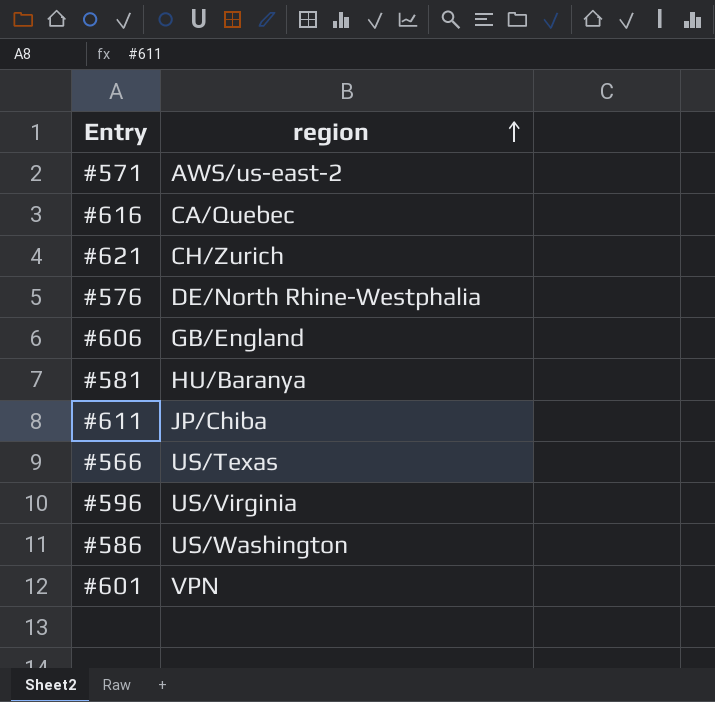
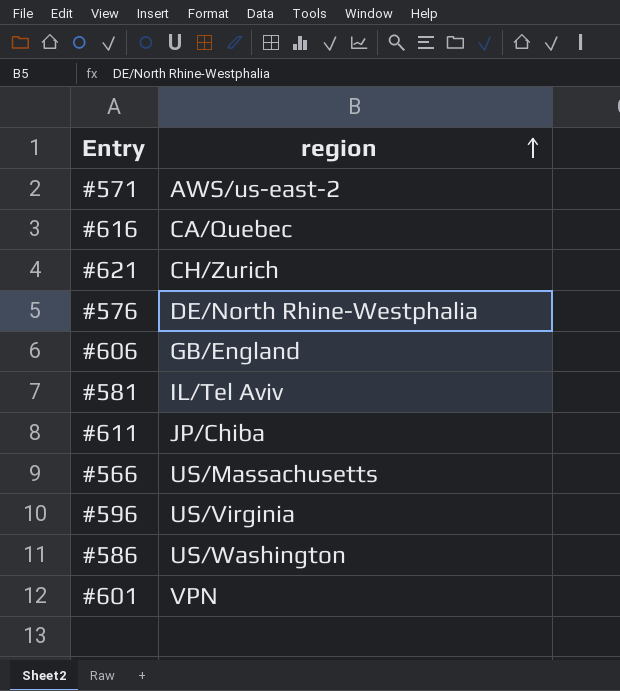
#581 | region: HU/Baranya -> IL/Tel Aviv
#566 | region: US/Texas -> US/Massachusetts

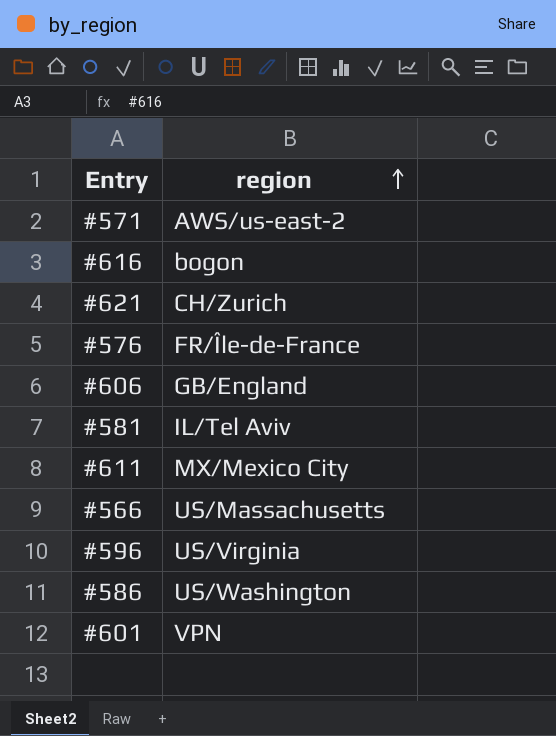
#616 | region: CA/Quebec -> bogon
#576 | region: DE/North Rhine-Westphalia -> FR/Île-de-France
#611 | region: JP/Chiba -> MX/Mexico City

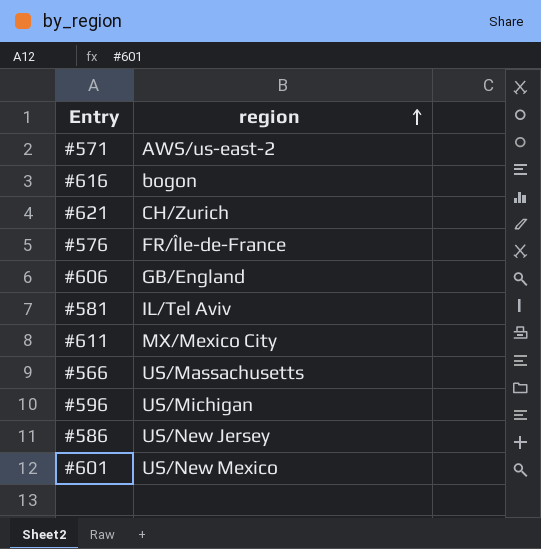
#596 | region: US/Virginia -> US/Michigan
#586 | region: US/Washington -> US/New Jersey
#601 | region: VPN -> US/New Mexico

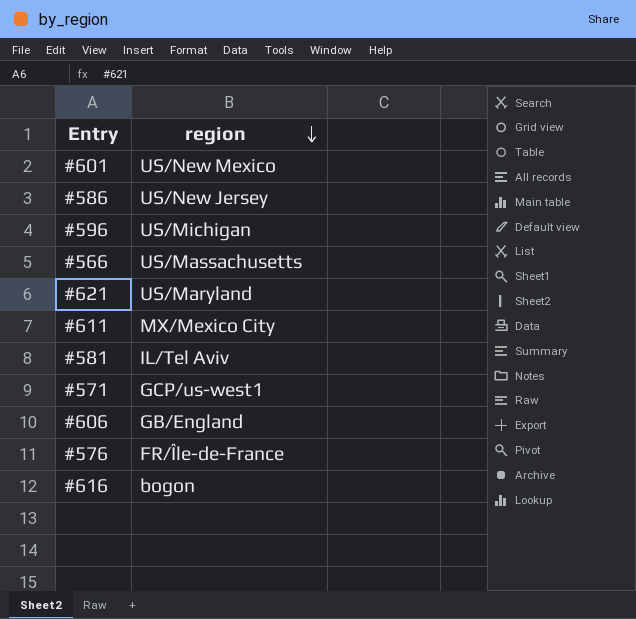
row order: region ascending -> region descending
#621 | region: CH/Zurich -> US/Maryland
#571 | region: AWS/us-east-2 -> GCP/us-west1

